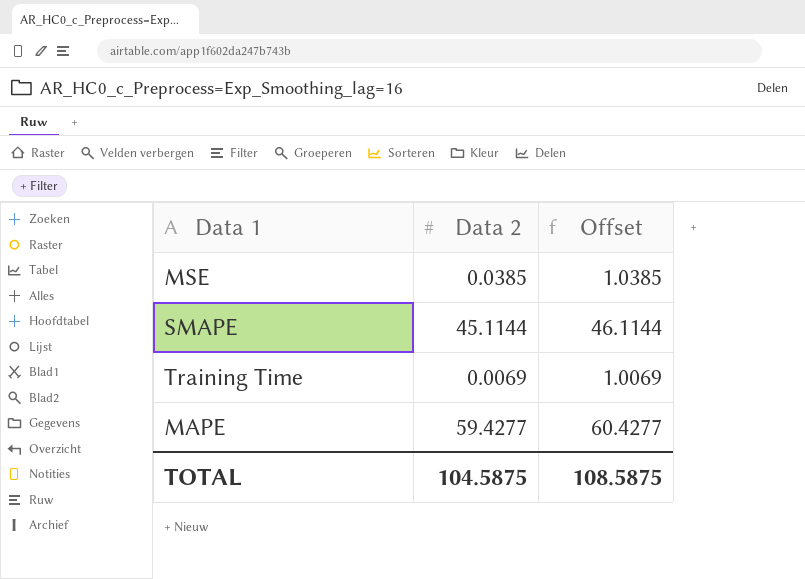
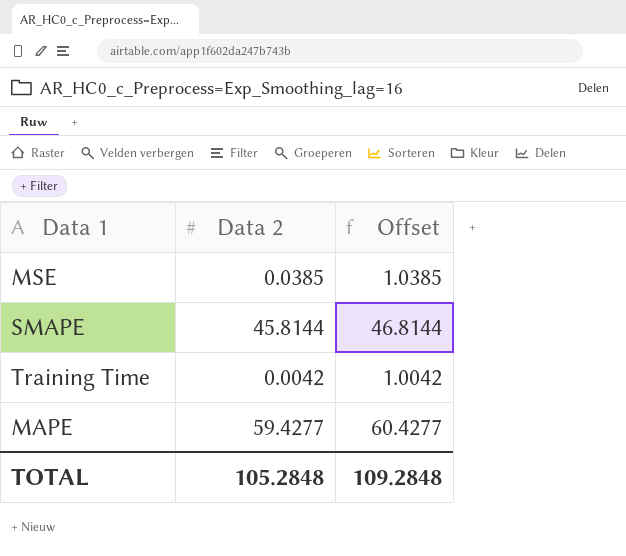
SMAPE | Data 2: 45.1144 -> 45.8144
SMAPE | Offset: 46.1144 -> 46.8144
Training Time | Data 2: 0.0069 -> 0.0042
Training Time | Offset: 1.0069 -> 1.0042
TOTAL | Data 2: 104.5875 -> 105.2848
TOTAL | Offset: 108.5875 -> 109.2848

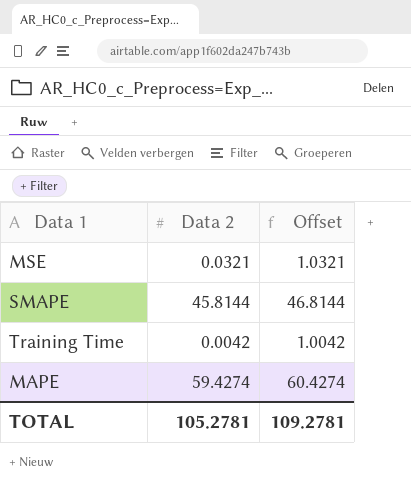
MSE | Data 2: 0.0385 -> 0.0321
MSE | Offset: 1.0385 -> 1.0321
MAPE | Data 2: 59.4277 -> 59.4274
MAPE | Offset: 60.4277 -> 60.4274
TOTAL | Data 2: 105.2848 -> 105.2781
TOTAL | Offset: 109.2848 -> 109.2781

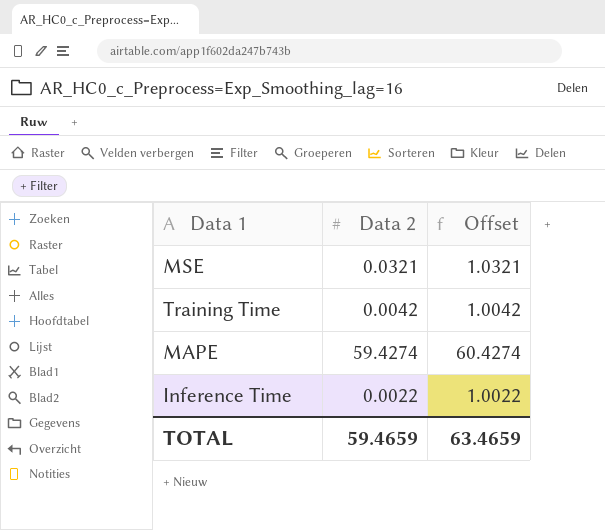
row SMAPE: 45.8144 | 46.8144 -> none
row Inference Time: none -> 0.0022 | 1.0022
TOTAL | Data 2: 105.2781 -> 59.4659
TOTAL | Offset: 109.2781 -> 63.4659

